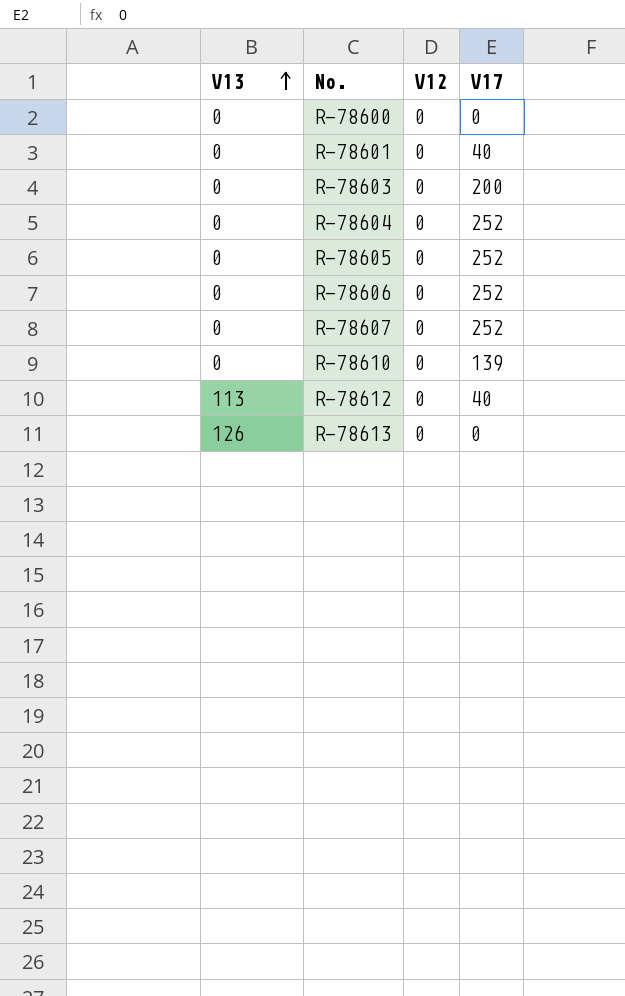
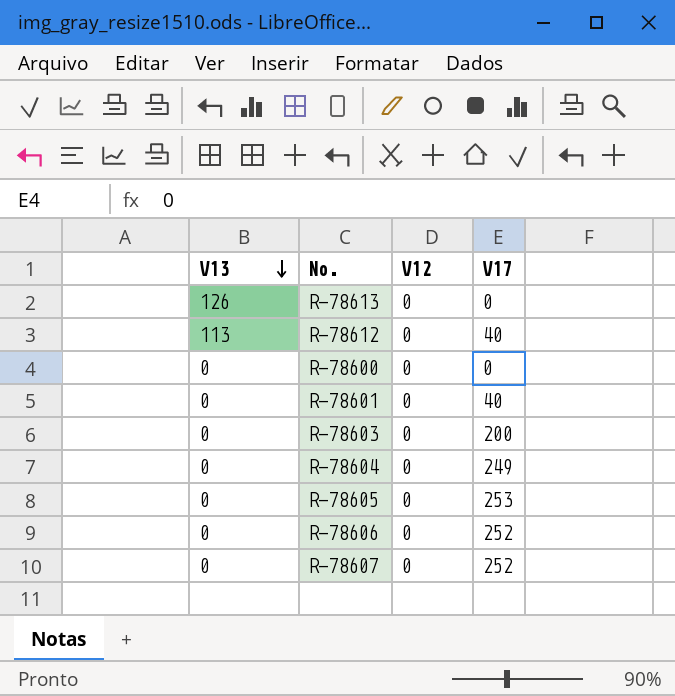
row order: V13 ascending -> V13 descending
row R-78610: 0 | 0 | 139 -> none
R-78604 | V17: 252 -> 249
R-78605 | V17: 252 -> 253

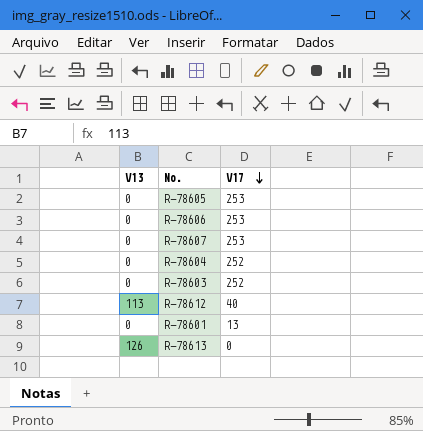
row order: V13 descending -> V17 descending
column V12 | position: 3 -> none
row R-78600: 0 | 0 | 0 -> none
R-78606 | V17: 252 -> 253
R-78607 | V17: 252 -> 253
R-78604 | V17: 249 -> 252
R-78603 | V17: 200 -> 252
R-78601 | V17: 40 -> 13

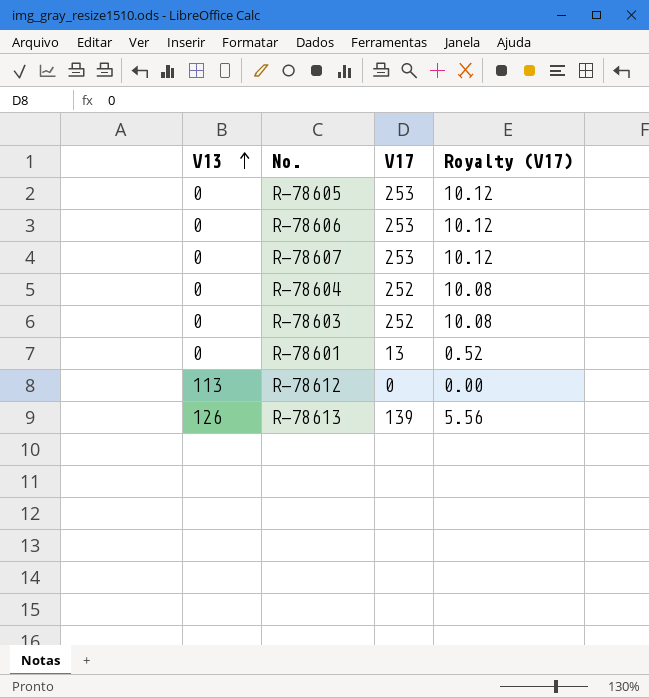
row order: V17 descending -> V13 ascending
column Royalty (V17) | formula: none -> [V17] * 0.04
R-78612 | V17: 40 -> 0
R-78613 | V17: 0 -> 139

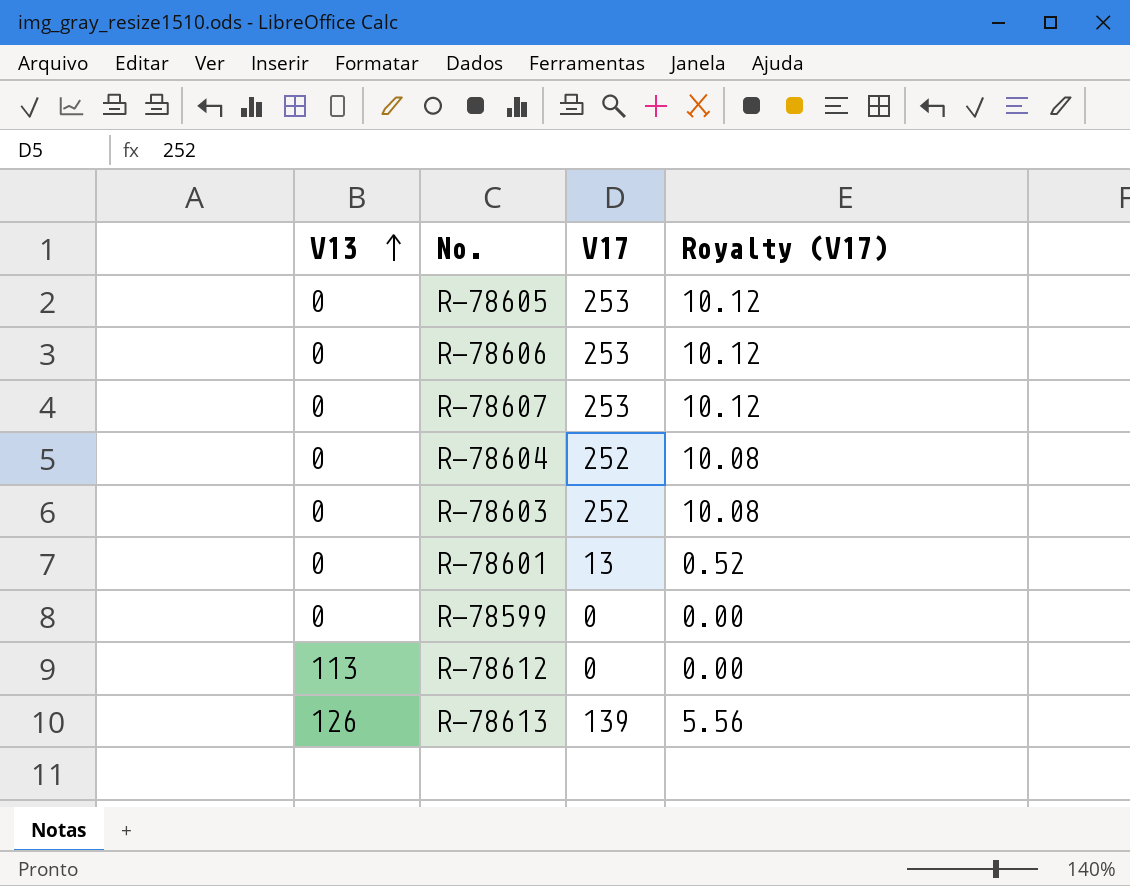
row R-78599: none -> 0 | 0 | 0.00

